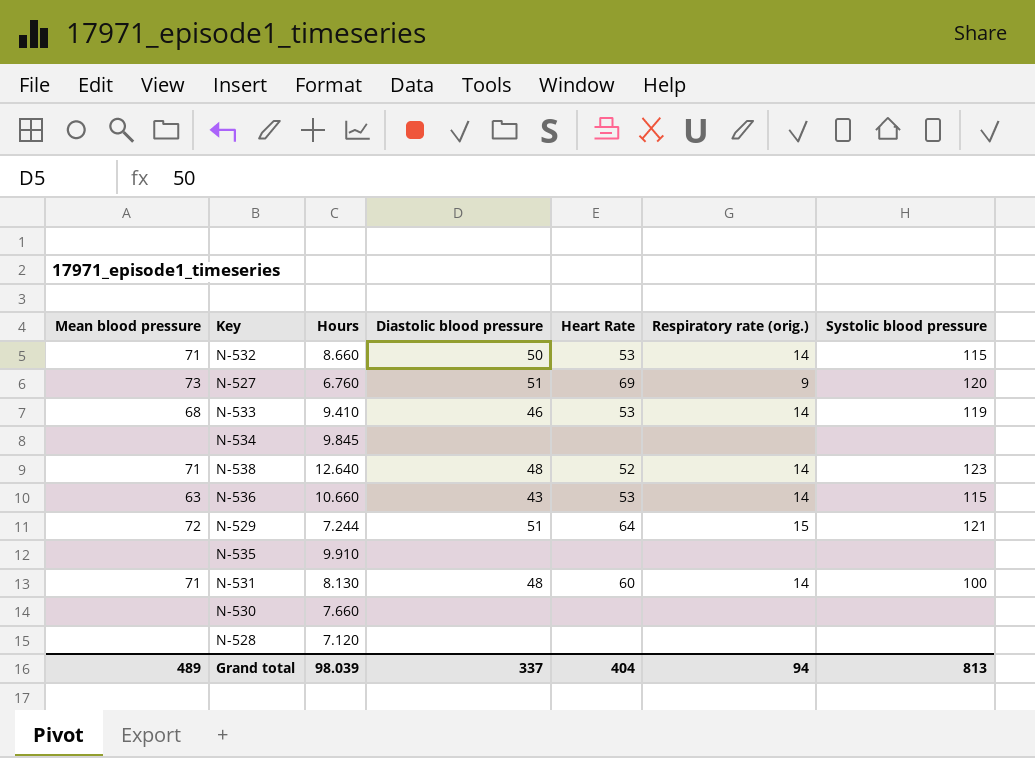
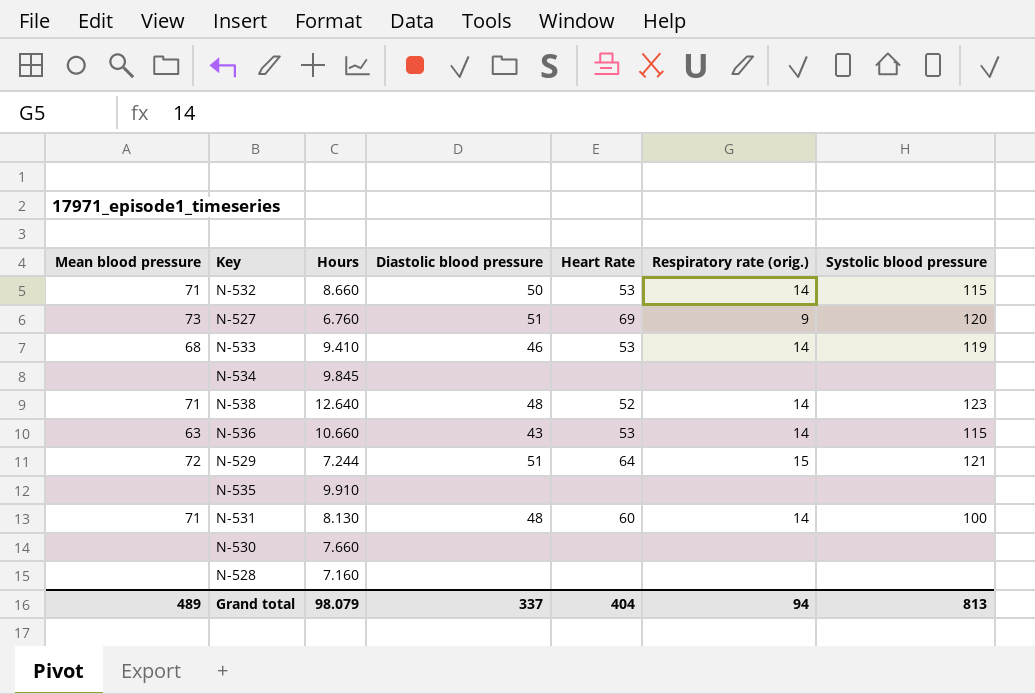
N-528 | Hours: 7.120 -> 7.160
Grand total | Hours: 98.039 -> 98.079

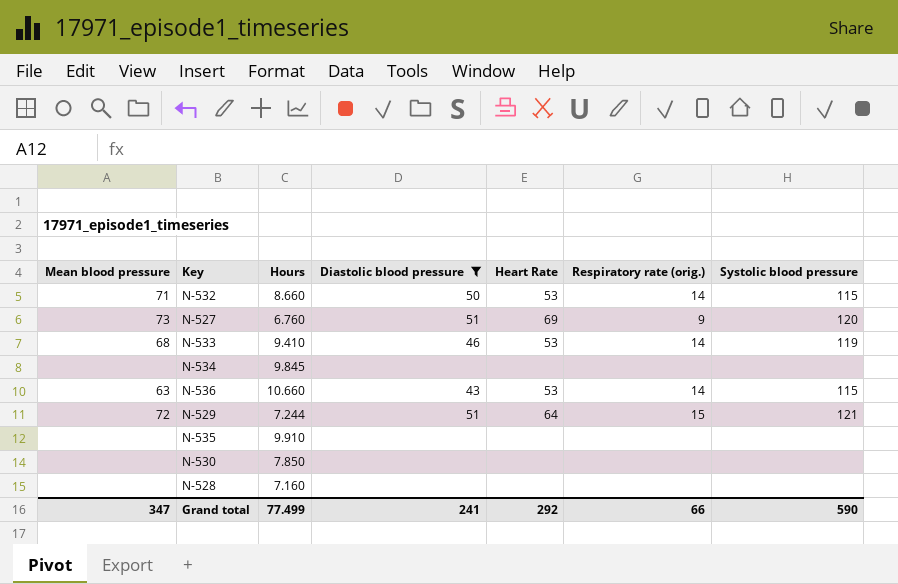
filter: none -> Diastolic blood pressure != 48
N-530 | Hours: 7.660 -> 7.850
Grand total | Mean blood pressure: 489 -> 347
Grand total | Hours: 98.079 -> 77.499
Grand total | Diastolic blood pressure: 337 -> 241
Grand total | Heart Rate: 404 -> 292
Grand total | Respiratory rate (orig.): 94 -> 66
Grand total | Systolic blood pressure: 813 -> 590

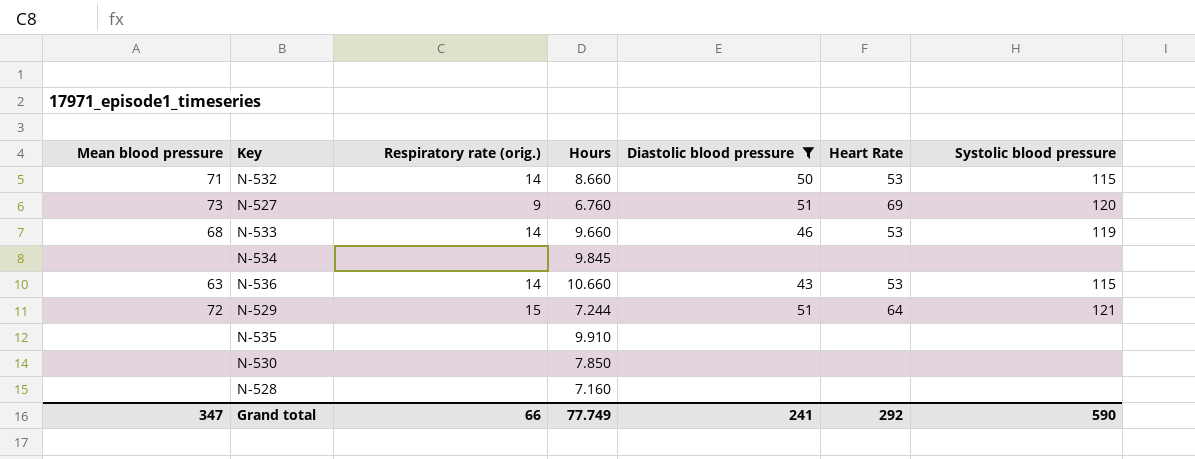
column Respiratory rate (orig.) | position: 6 -> 3
N-533 | Hours: 9.410 -> 9.660
Grand total | Hours: 77.499 -> 77.749

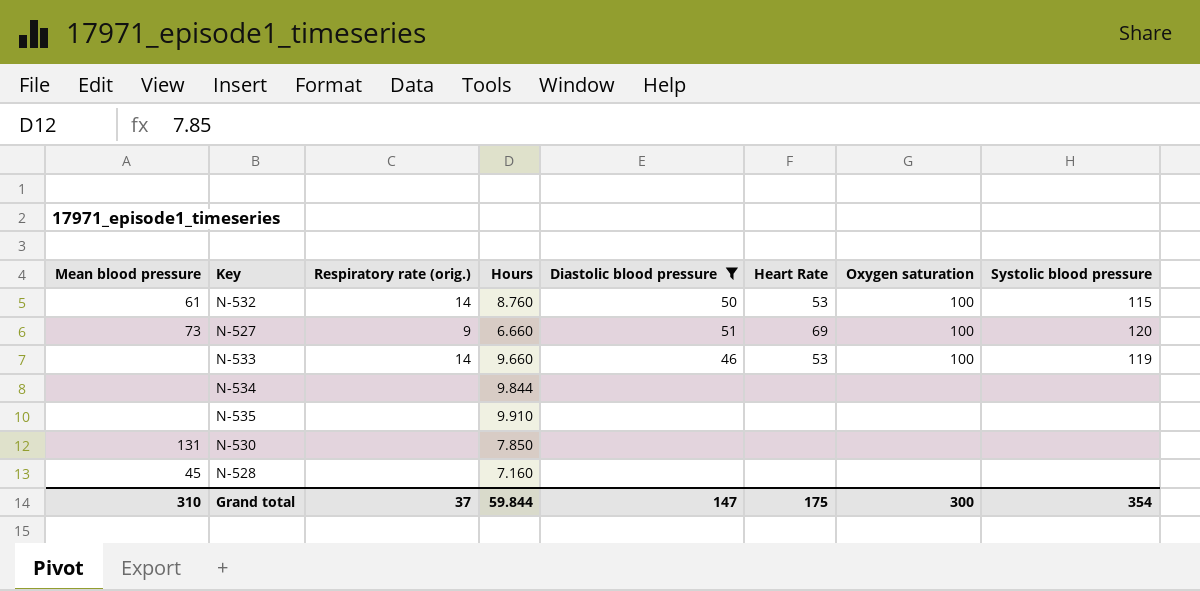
column Oxygen saturation | position: none -> 7
row N-536: 63 | 14 | 10.660 | 43 | 53 | 115 -> none
row N-529: 72 | 15 | 7.244 | 51 | 64 | 121 -> none
N-532 | Mean blood pressure: 71 -> 61
N-532 | Hours: 8.660 -> 8.760
N-527 | Hours: 6.760 -> 6.660
N-533 | Mean blood pressure: 68 -> none
N-534 | Hours: 9.845 -> 9.844
N-530 | Mean blood pressure: none -> 131
N-528 | Mean blood pressure: none -> 45
Grand total | Mean blood pressure: 347 -> 310
Grand total | Respiratory rate (orig.): 66 -> 37
Grand total | Hours: 77.749 -> 59.844
Grand total | Diastolic blood pressure: 241 -> 147
Grand total | Heart Rate: 292 -> 175
Grand total | Systolic blood pressure: 590 -> 354

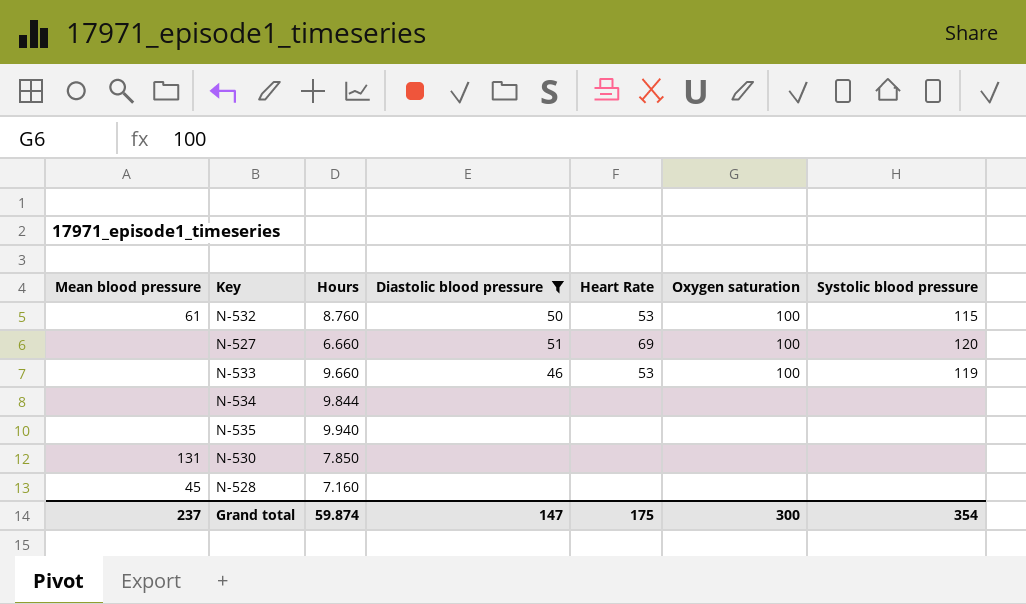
column Respiratory rate (orig.) | position: 3 -> none
N-527 | Mean blood pressure: 73 -> none
N-535 | Hours: 9.910 -> 9.940
Grand total | Mean blood pressure: 310 -> 237
Grand total | Hours: 59.844 -> 59.874

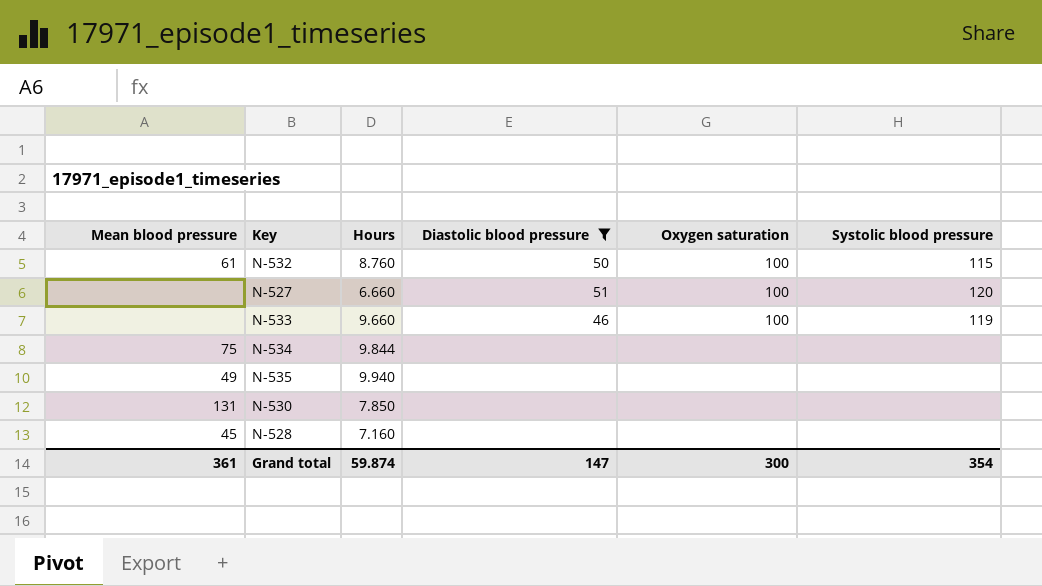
column Heart Rate | position: 5 -> none
N-534 | Mean blood pressure: none -> 75
N-535 | Mean blood pressure: none -> 49
Grand total | Mean blood pressure: 237 -> 361

